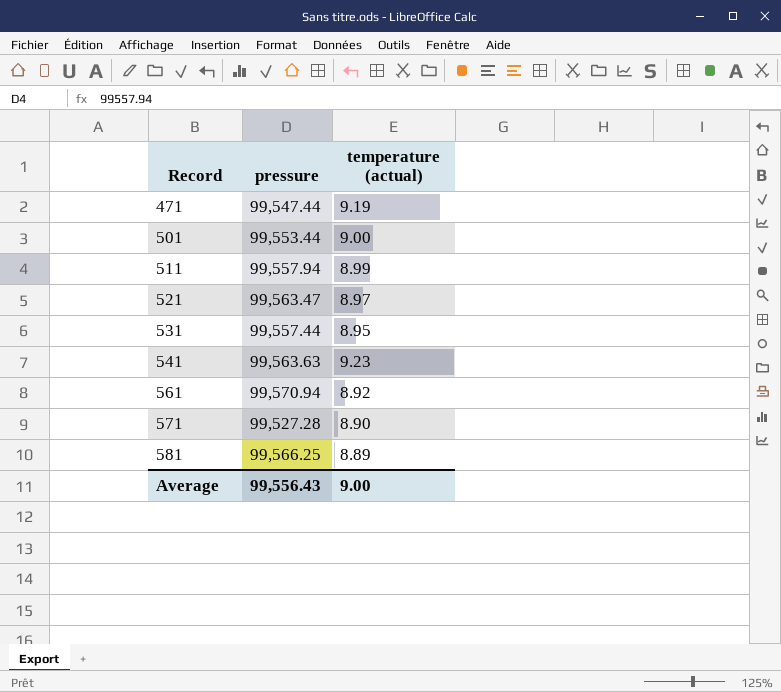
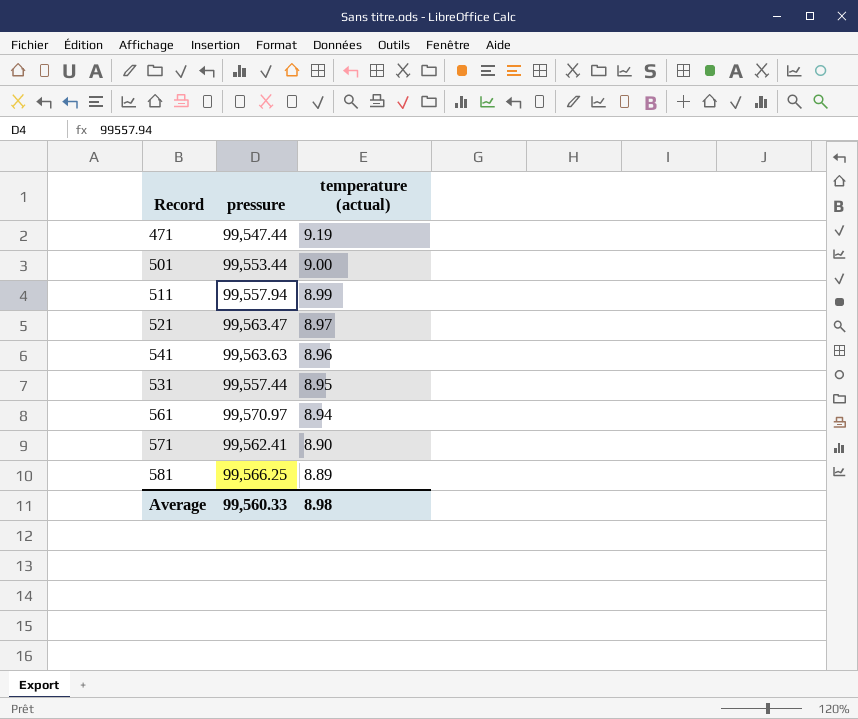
row order: Record ascending -> temperature (actual) descending
541 | temperature (actual): 9.23 -> 8.96
561 | pressure: 99,570.94 -> 99,570.97
561 | temperature (actual): 8.92 -> 8.94
571 | pressure: 99,527.28 -> 99,562.41
Average | pressure: 99,556.43 -> 99,560.33
Average | temperature (actual): 9.00 -> 8.98

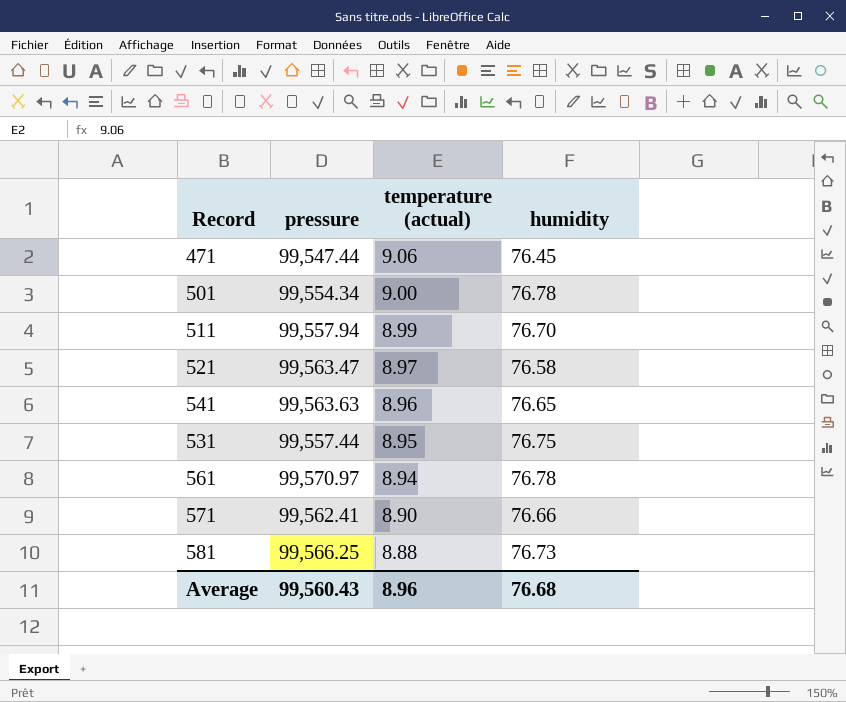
column humidity | position: none -> 4
471 | temperature (actual): 9.19 -> 9.06
501 | pressure: 99,553.44 -> 99,554.34
581 | temperature (actual): 8.89 -> 8.88
Average | pressure: 99,560.33 -> 99,560.43
Average | temperature (actual): 8.98 -> 8.96

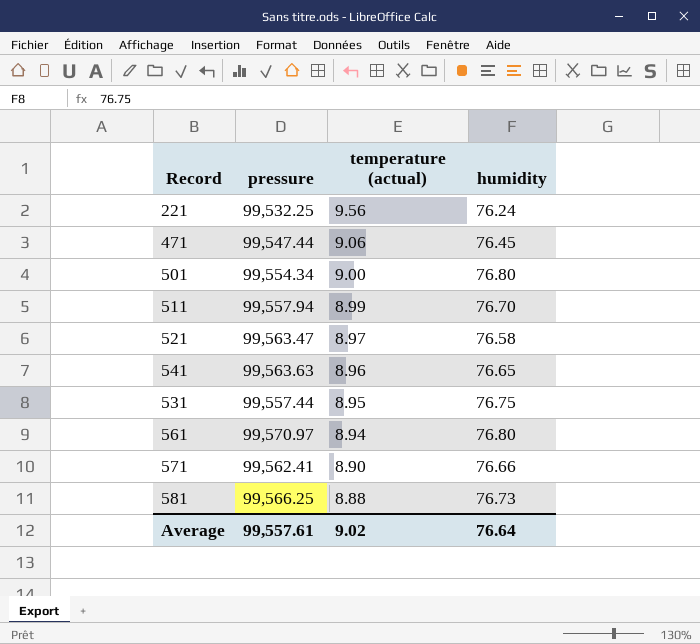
row 221: none -> 99,532.25 | 9.56 | 76.24
501 | humidity: 76.78 -> 76.80
561 | humidity: 76.78 -> 76.80
Average | pressure: 99,560.43 -> 99,557.61
Average | temperature (actual): 8.96 -> 9.02
Average | humidity: 76.68 -> 76.64

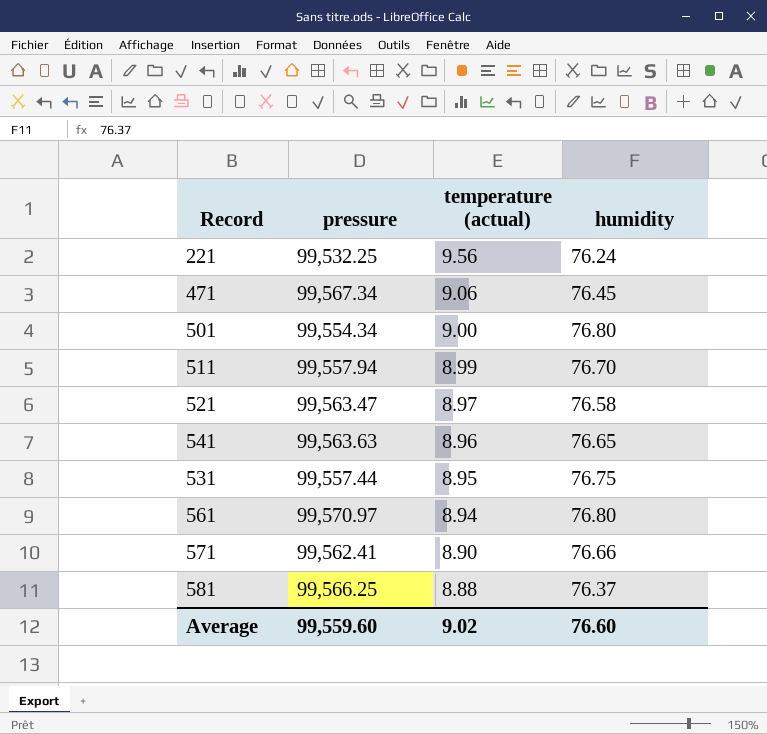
471 | pressure: 99,547.44 -> 99,567.34
581 | humidity: 76.73 -> 76.37
Average | pressure: 99,557.61 -> 99,559.60
Average | humidity: 76.64 -> 76.60

